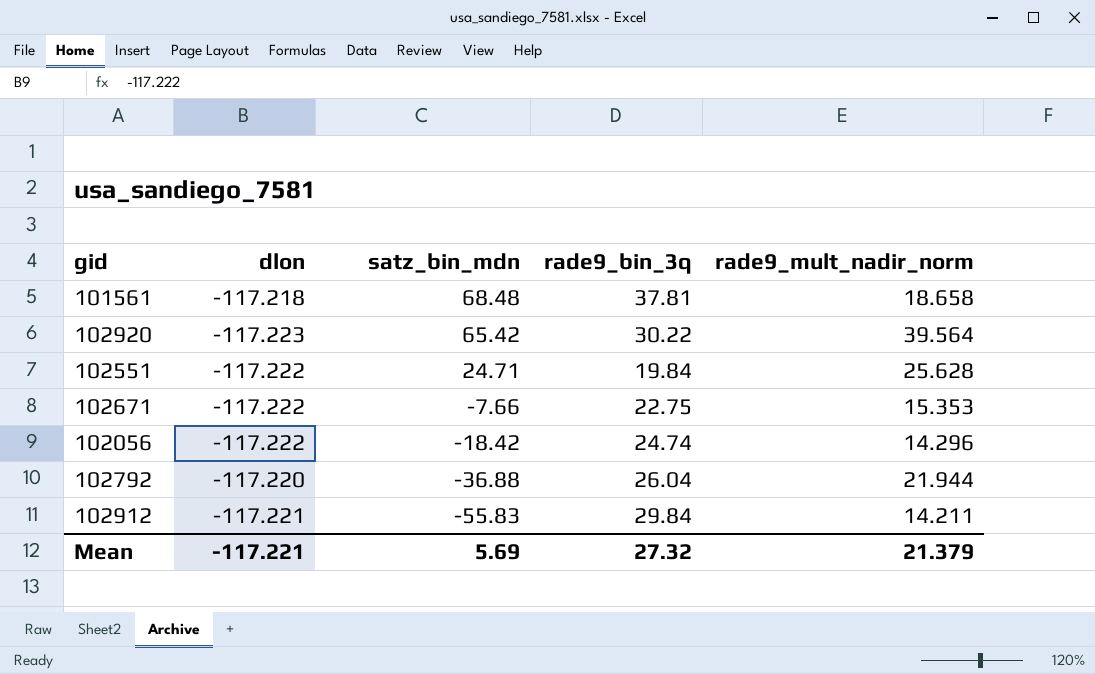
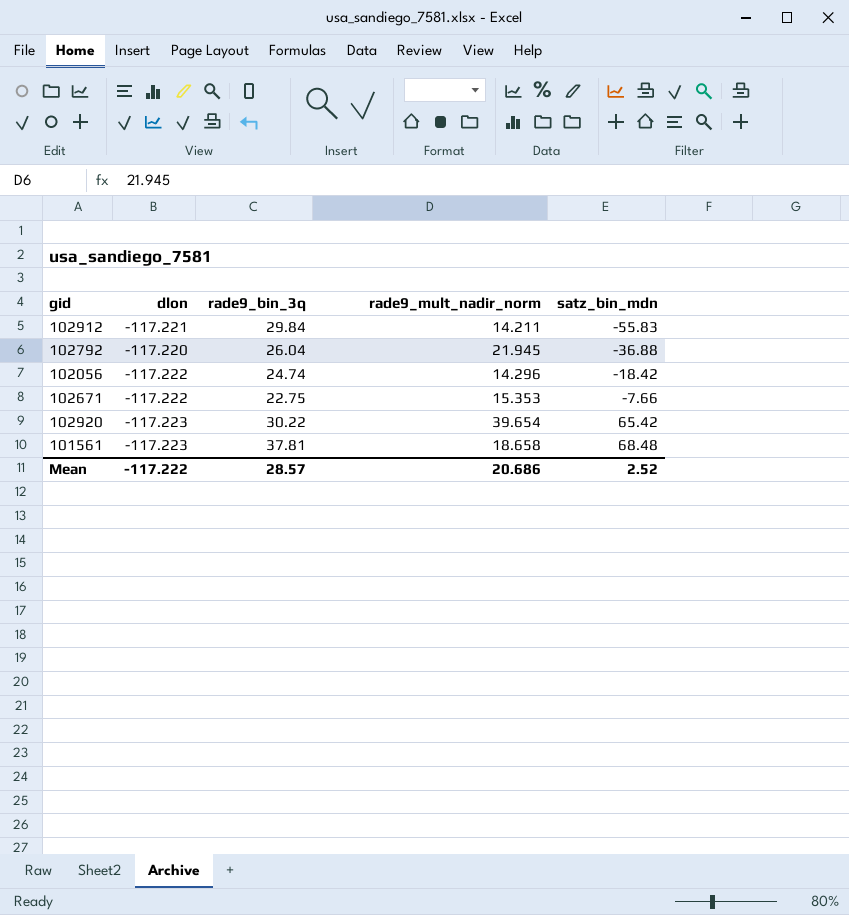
row order: satz_bin_mdn descending -> satz_bin_mdn ascending
column satz_bin_mdn | position: 3 -> 5
row 102551: -117.222 | 24.71 | 19.84 | 25.628 -> none
102792 | rade9_mult_nadir_norm: 21.944 -> 21.945
102920 | rade9_mult_nadir_norm: 39.564 -> 39.654
101561 | dlon: -117.218 -> -117.223
Mean | dlon: -117.221 -> -117.222
Mean | rade9_bin_3q: 27.32 -> 28.57
Mean | rade9_mult_nadir_norm: 21.379 -> 20.686
Mean | satz_bin_mdn: 5.69 -> 2.52

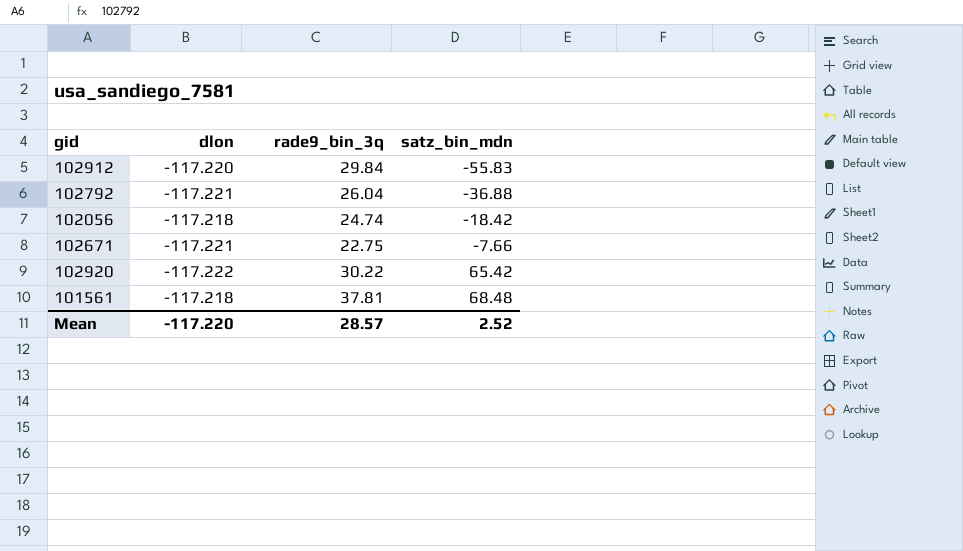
column rade9_mult_nadir_norm | position: 4 -> none
102912 | dlon: -117.221 -> -117.220
102792 | dlon: -117.220 -> -117.221
102056 | dlon: -117.222 -> -117.218
102671 | dlon: -117.222 -> -117.221
102920 | dlon: -117.223 -> -117.222
101561 | dlon: -117.223 -> -117.218
Mean | dlon: -117.222 -> -117.220

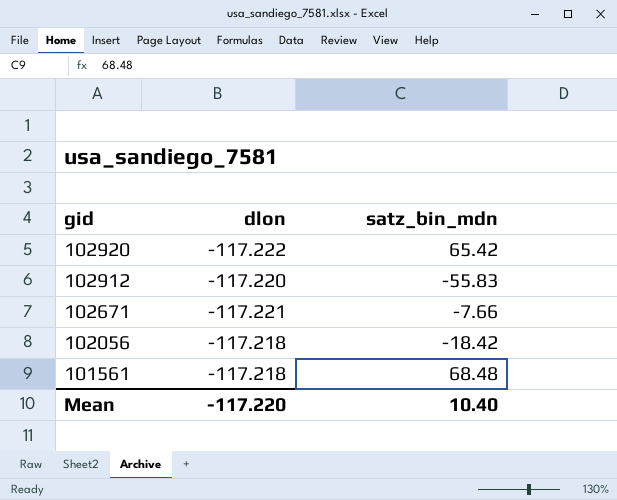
row order: satz_bin_mdn ascending -> gid descending
column rade9_bin_3q | position: 3 -> none
row 102792: -117.221 | 26.04 | -36.88 -> none
Mean | satz_bin_mdn: 2.52 -> 10.40

